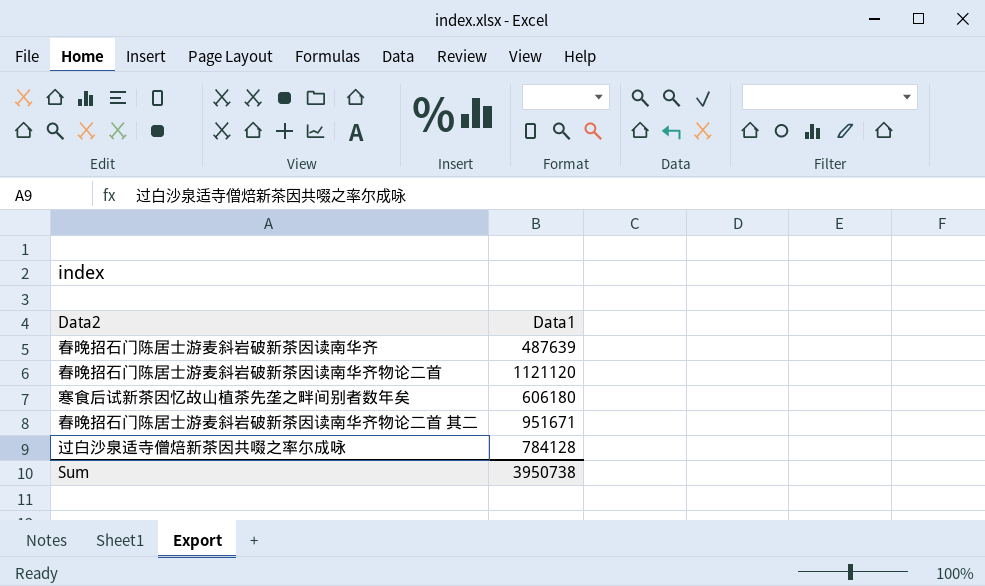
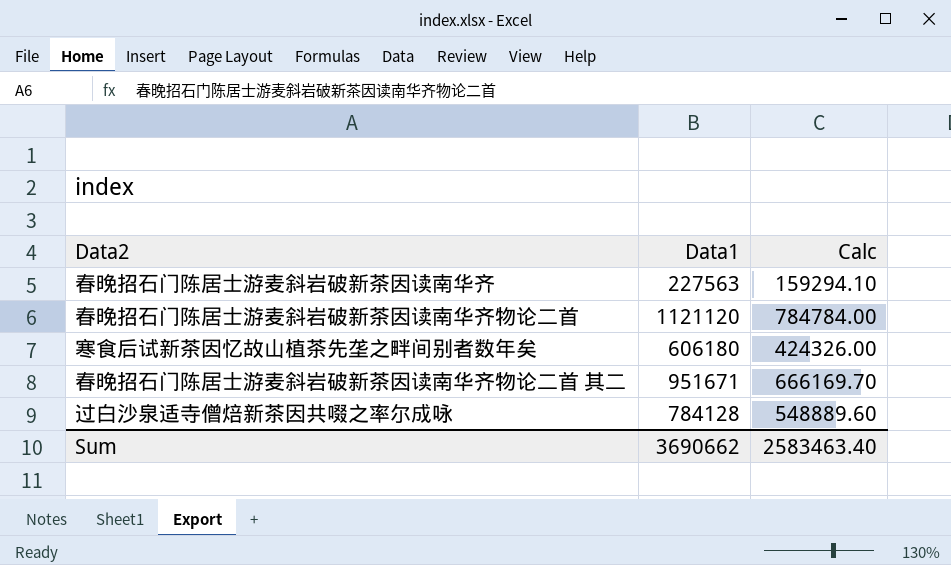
column Calc | formula: none -> [Data1] * 0.7
春晚招石门陈居士游麦斜岩破新茶因读南华齐 | Data1: 487639 -> 227563
Sum | Data1: 3950738 -> 3690662

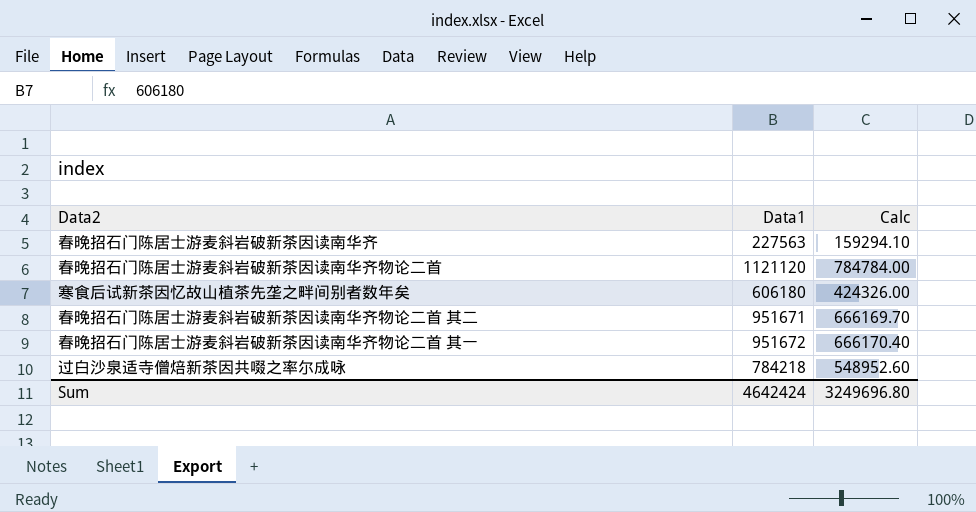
row 春晚招石门陈居士游麦斜岩破新茶因读南华齐物论二首 其一: none -> 951672 | 666170.40
过白沙泉适寺僧焙新茶因共啜之率尔成咏 | Data1: 784128 -> 784218
过白沙泉适寺僧焙新茶因共啜之率尔成咏 | Calc: 548889.60 -> 548952.60
Sum | Data1: 3690662 -> 4642424
Sum | Calc: 2583463.40 -> 3249696.80

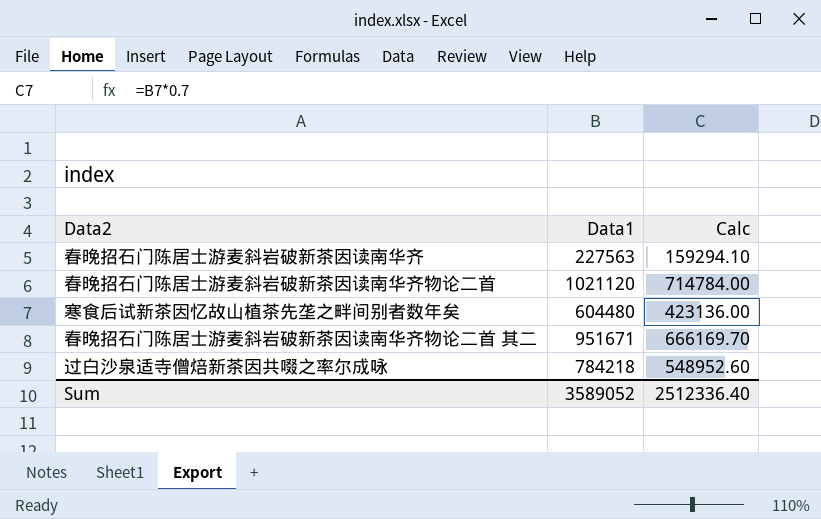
row 春晚招石门陈居士游麦斜岩破新茶因读南华齐物论二首 其一: 951672 | 666170.40 -> none
春晚招石门陈居士游麦斜岩破新茶因读南华齐物论二首 | Data1: 1121120 -> 1021120
春晚招石门陈居士游麦斜岩破新茶因读南华齐物论二首 | Calc: 784784.00 -> 714784.00
寒食后试新茶因忆故山植茶先垄之畔间别者数年矣 | Data1: 606180 -> 604480
寒食后试新茶因忆故山植茶先垄之畔间别者数年矣 | Calc: 424326.00 -> 423136.00
Sum | Data1: 4642424 -> 3589052
Sum | Calc: 3249696.80 -> 2512336.40

